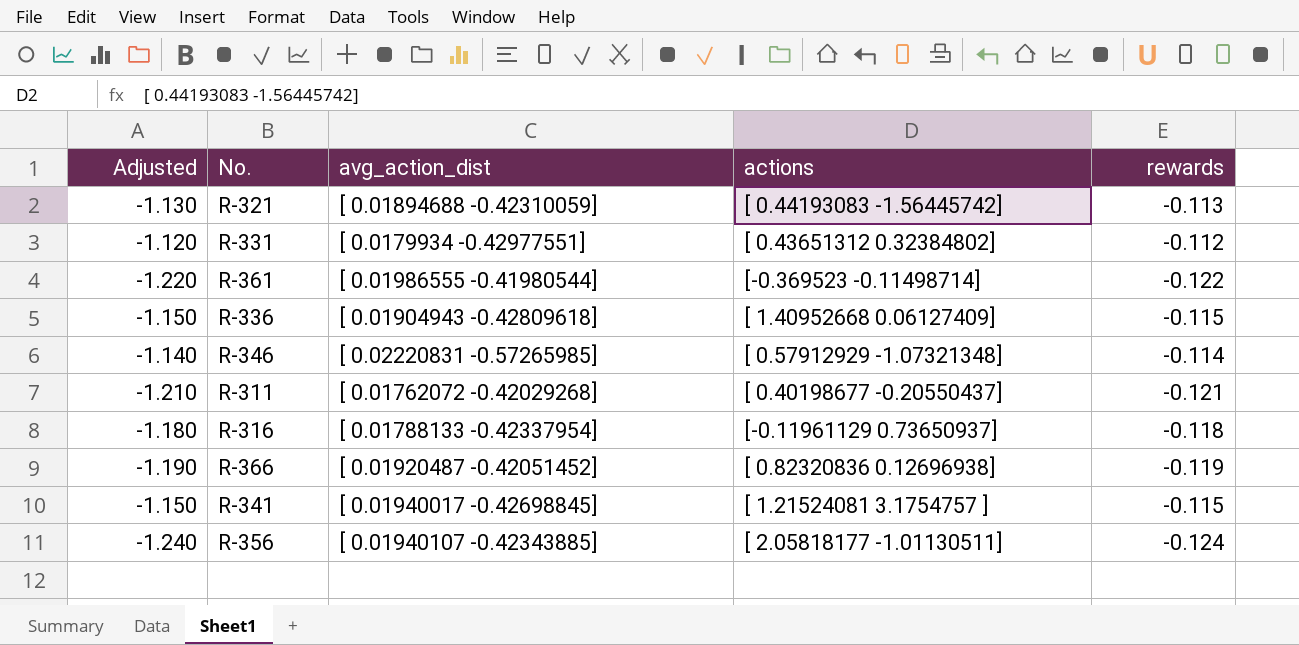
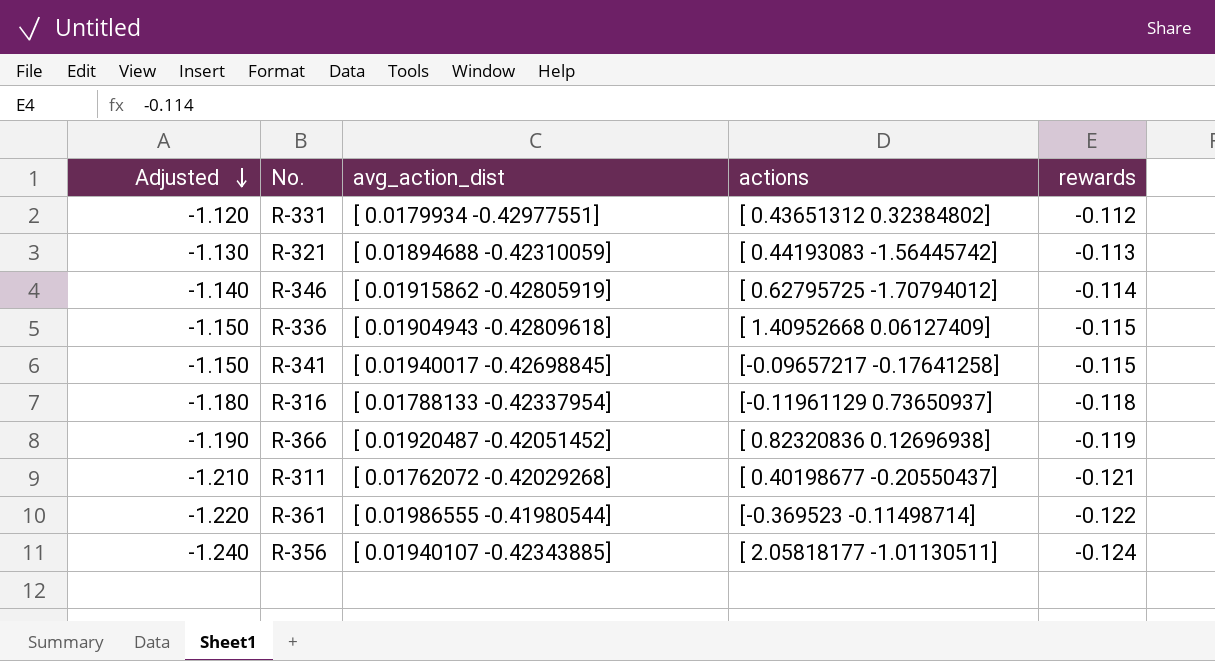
row order: none -> Adjusted descending
R-346 | avg_action_dist: [ 0.02220831 -0.57265985] -> [ 0.01915862 -0.42805919]
R-346 | actions: [ 0.57912929 -1.07321348] -> [ 0.62795725 -1.70794012]
R-341 | actions: [ 1.21524081 3.1754757 ] -> [-0.09657217 -0.17641258]

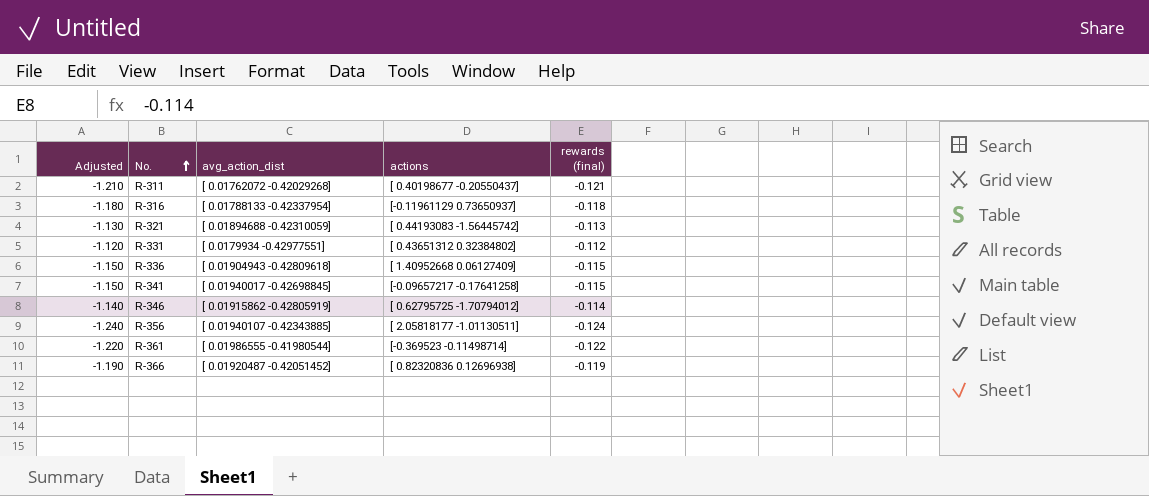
row order: Adjusted descending -> No. ascending
column name: rewards -> rewards (final)

